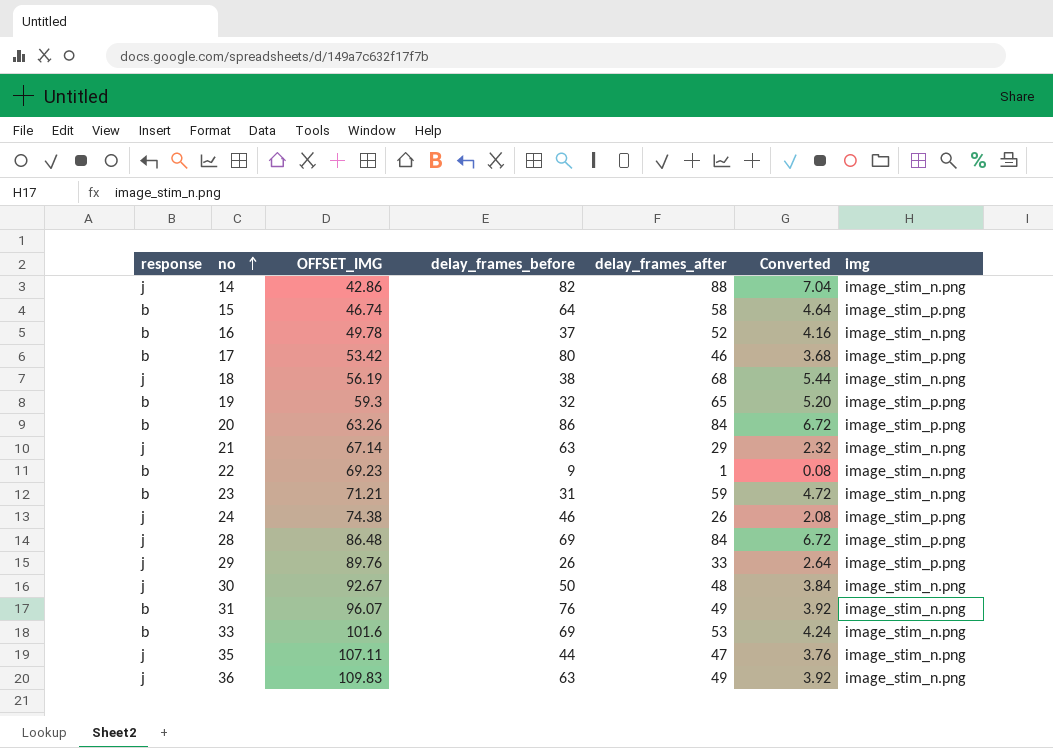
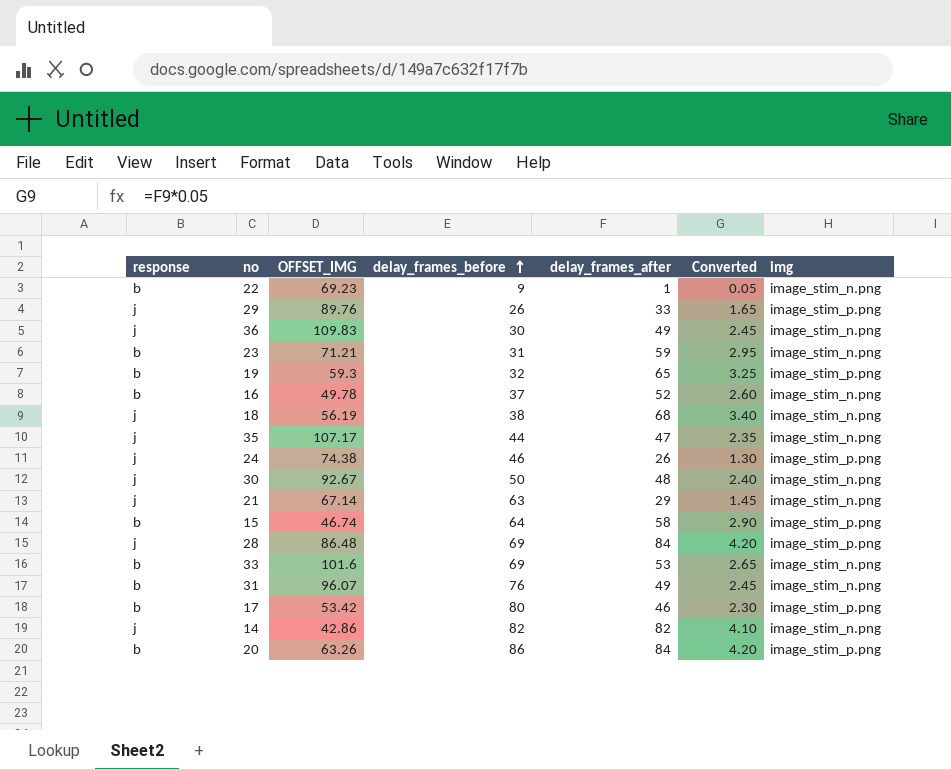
row order: no ascending -> delay_frames_before ascending
column Converted | formula: [delay_frames_after] * 0.08 -> [delay_frames_after] * 0.05
36 | delay_frames_before: 63 -> 30
35 | OFFSET_IMG: 107.11 -> 107.17
14 | delay_frames_after: 88 -> 82

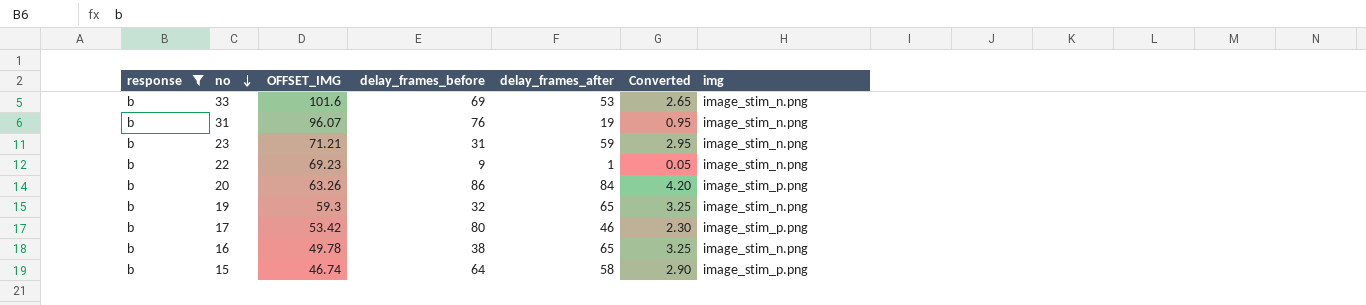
filter: none -> response = b
row order: delay_frames_before ascending -> no descending
31 | delay_frames_after: 49 -> 19
31 | Converted: 2.45 -> 0.95
19 | img: image_stim_p.png -> image_stim_n.png
16 | delay_frames_before: 37 -> 38
16 | delay_frames_after: 52 -> 65
16 | Converted: 2.60 -> 3.25

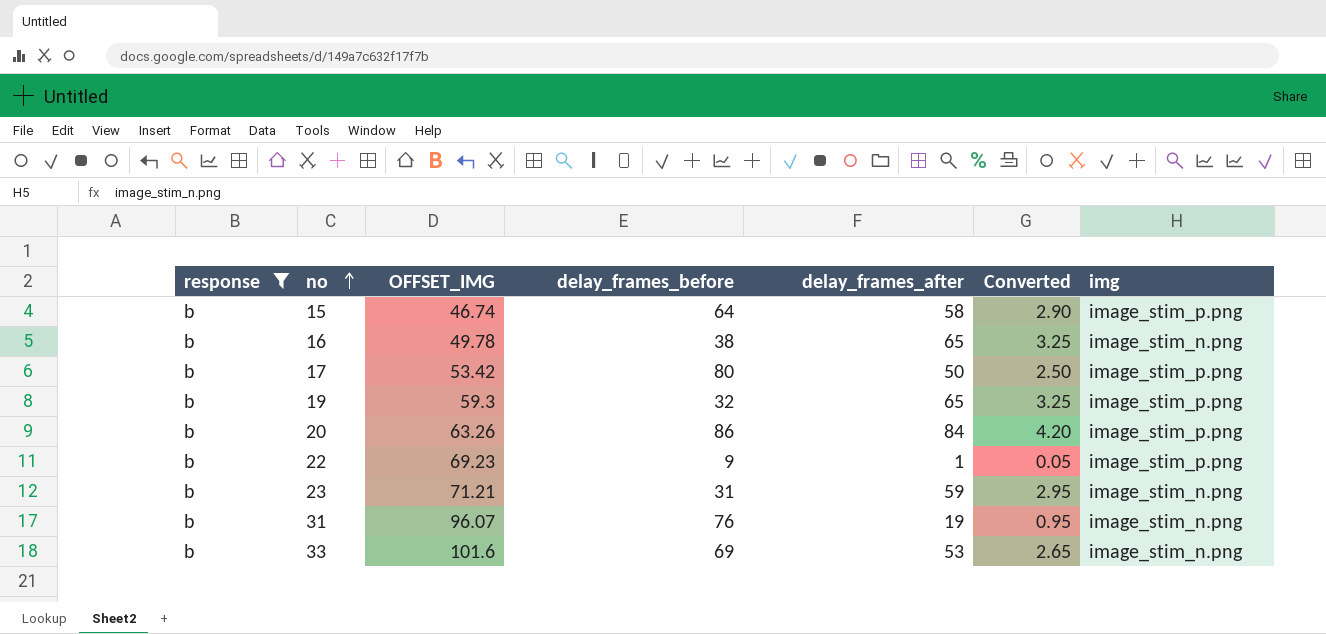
row order: no descending -> no ascending
17 | delay_frames_after: 46 -> 50
17 | Converted: 2.30 -> 2.50
19 | img: image_stim_n.png -> image_stim_p.png
22 | img: image_stim_n.png -> image_stim_p.png

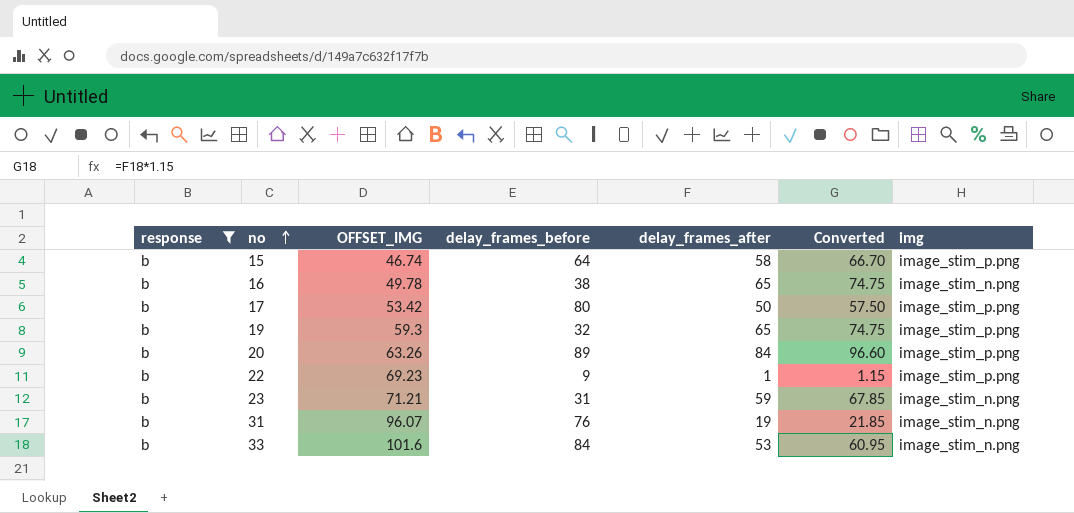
column Converted | formula: [delay_frames_after] * 0.05 -> [delay_frames_after] * 1.15
20 | delay_frames_before: 86 -> 89
33 | delay_frames_before: 69 -> 84

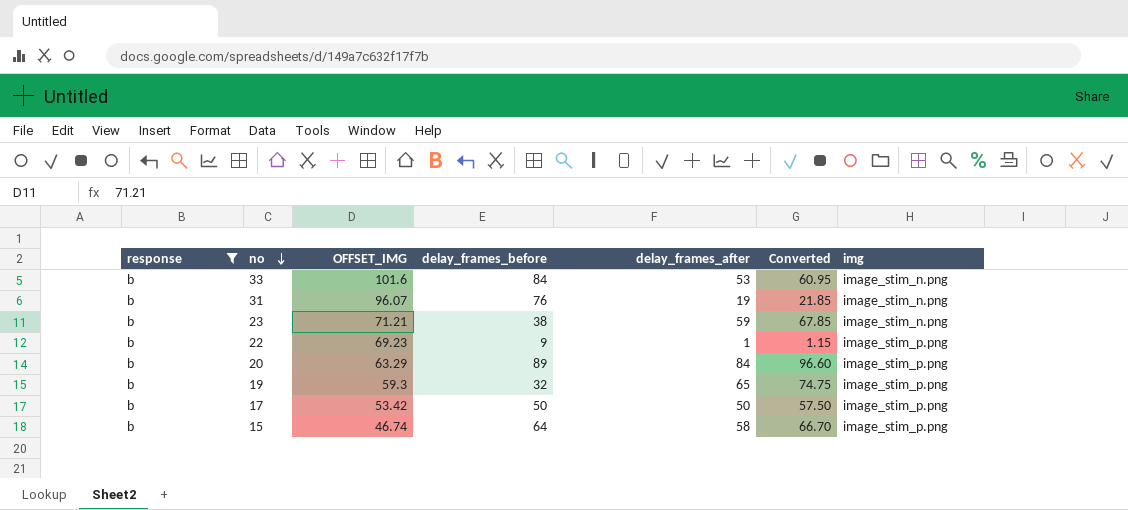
row order: no ascending -> no descending
row 16: b | 49.78 | 38 | 65 | 74.75 | image_stim_n.png -> none
23 | delay_frames_before: 31 -> 38
20 | OFFSET_IMG: 63.26 -> 63.29
17 | delay_frames_before: 80 -> 50

